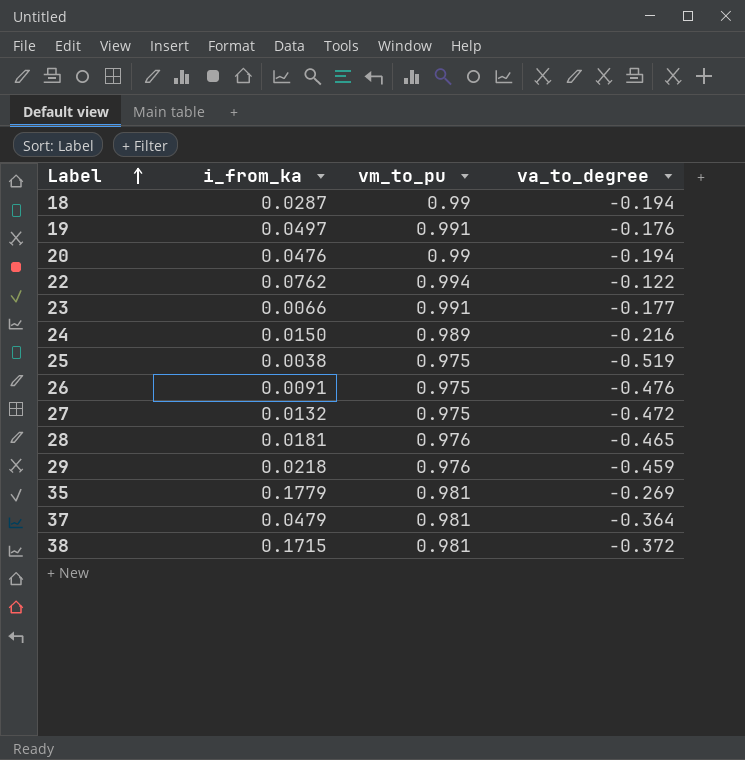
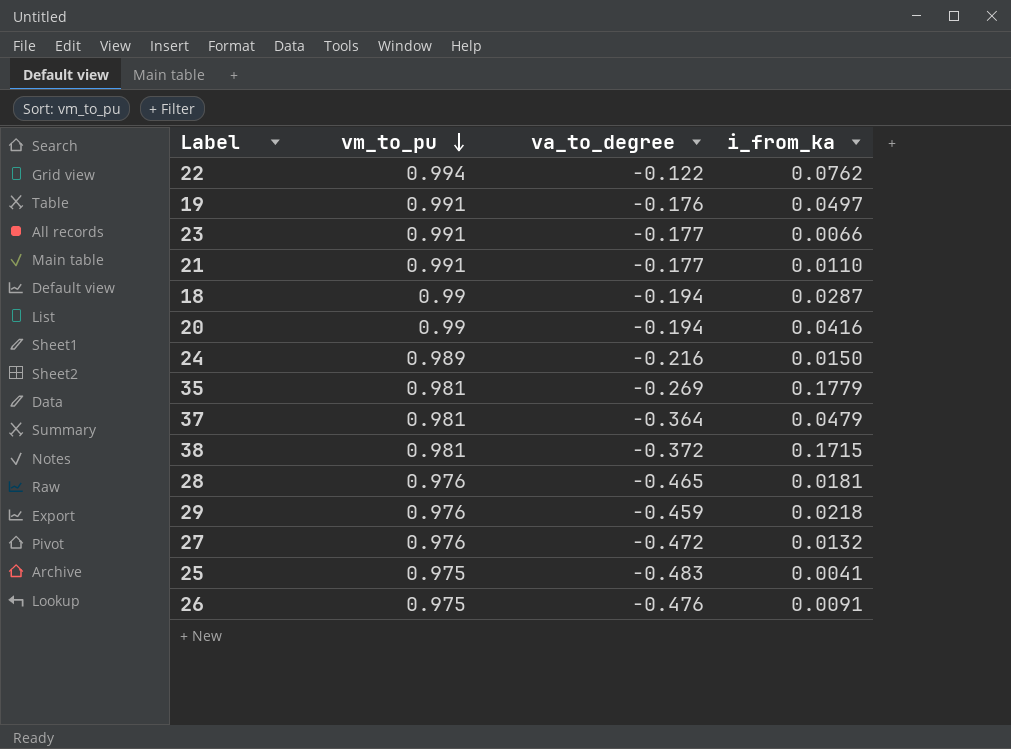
row order: Label ascending -> vm_to_pu descending
column i_from_ka | position: 2 -> 4
row 21: none -> 0.991 | -0.177 | 0.0110
20 | i_from_ka: 0.0476 -> 0.0416
27 | vm_to_pu: 0.975 -> 0.976
25 | va_to_degree: -0.519 -> -0.483
25 | i_from_ka: 0.0038 -> 0.0041

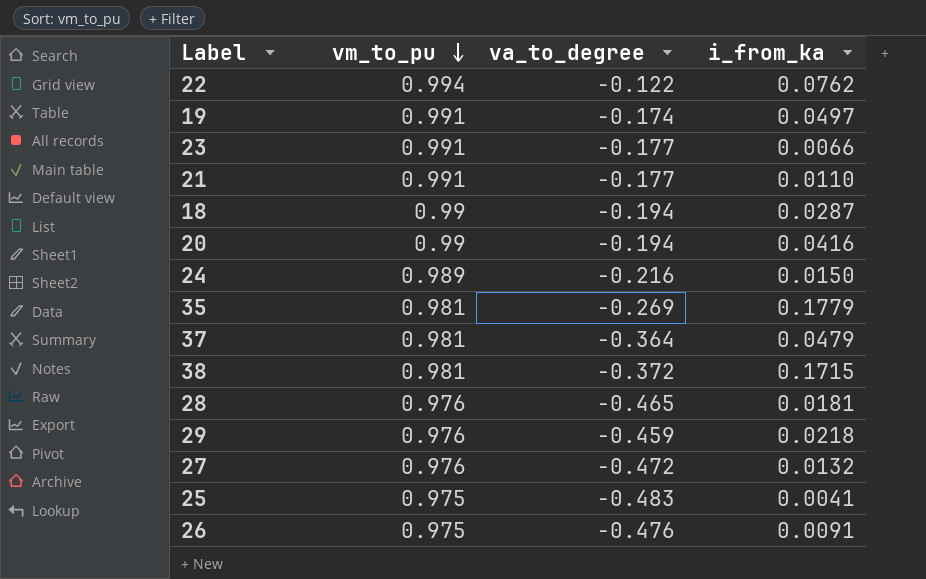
19 | va_to_degree: -0.176 -> -0.174

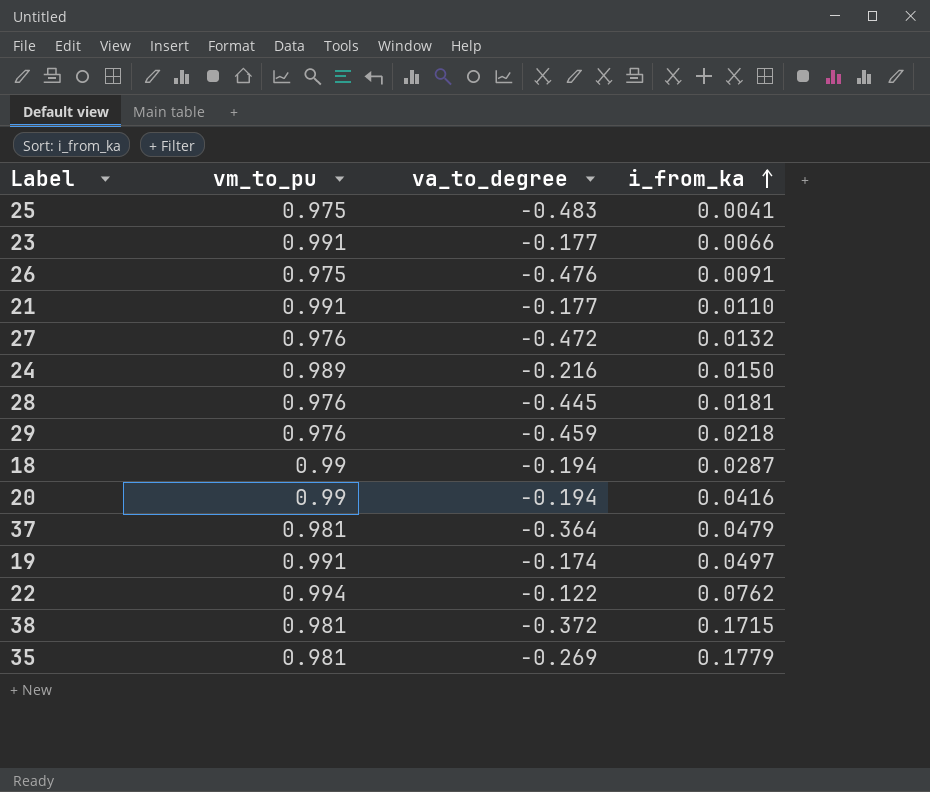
row order: vm_to_pu descending -> i_from_ka ascending
28 | va_to_degree: -0.465 -> -0.445

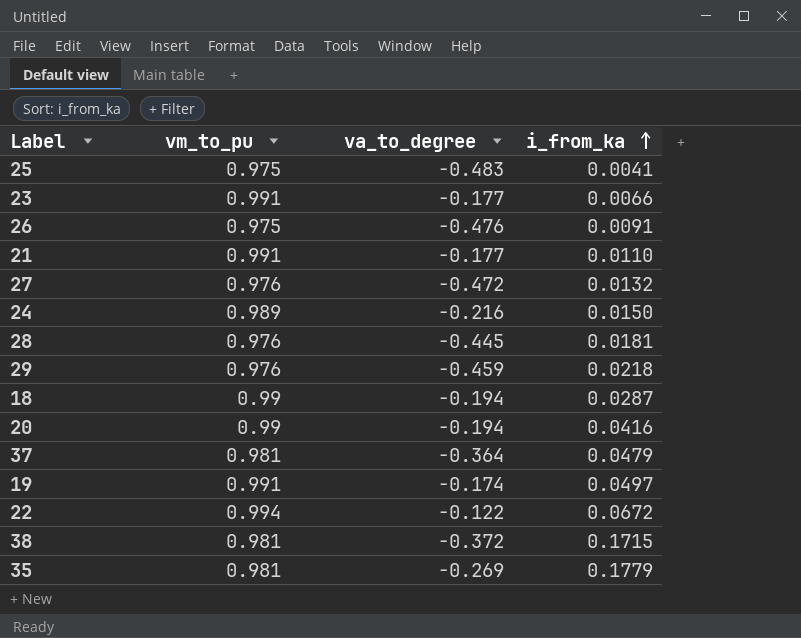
22 | i_from_ka: 0.0762 -> 0.0672

